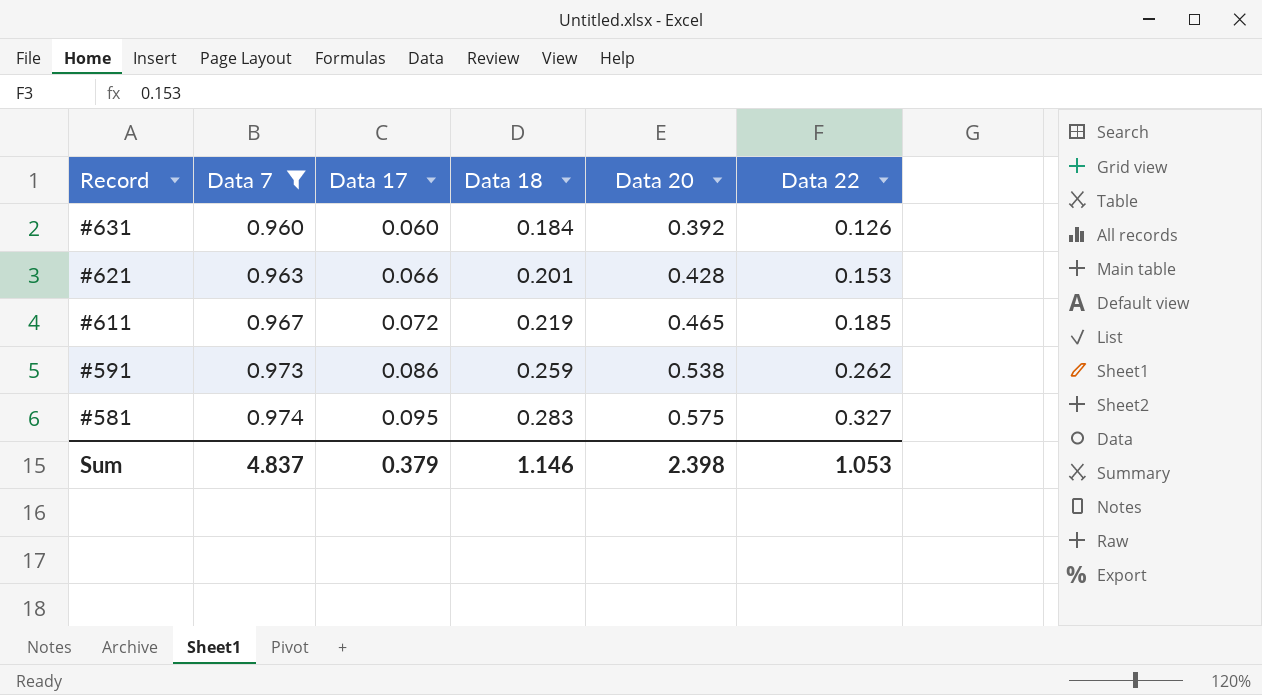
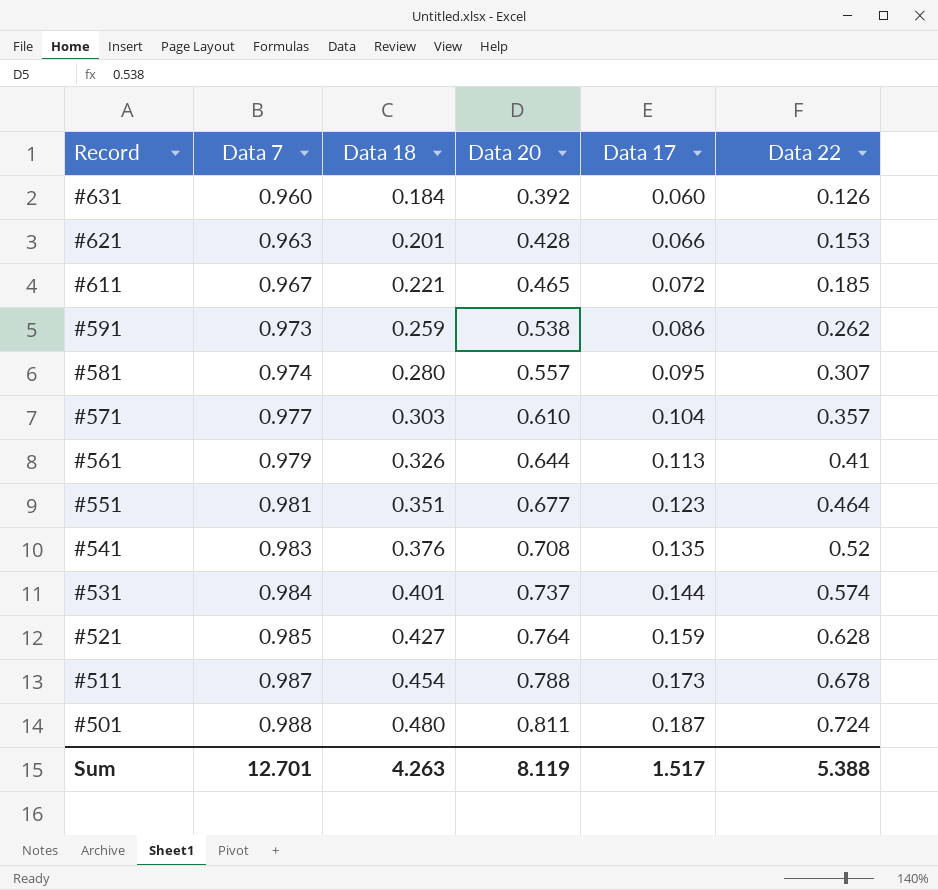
filter: Data 7 <= 0.974 -> none
column Data 17 | position: 3 -> 5
#611 | Data 18: 0.219 -> 0.221
#581 | Data 18: 0.283 -> 0.280
#581 | Data 20: 0.575 -> 0.557
#581 | Data 22: 0.327 -> 0.307
Sum | Data 7: 4.837 -> 12.701
Sum | Data 18: 1.146 -> 4.263
Sum | Data 20: 2.398 -> 8.119
Sum | Data 17: 0.379 -> 1.517
Sum | Data 22: 1.053 -> 5.388

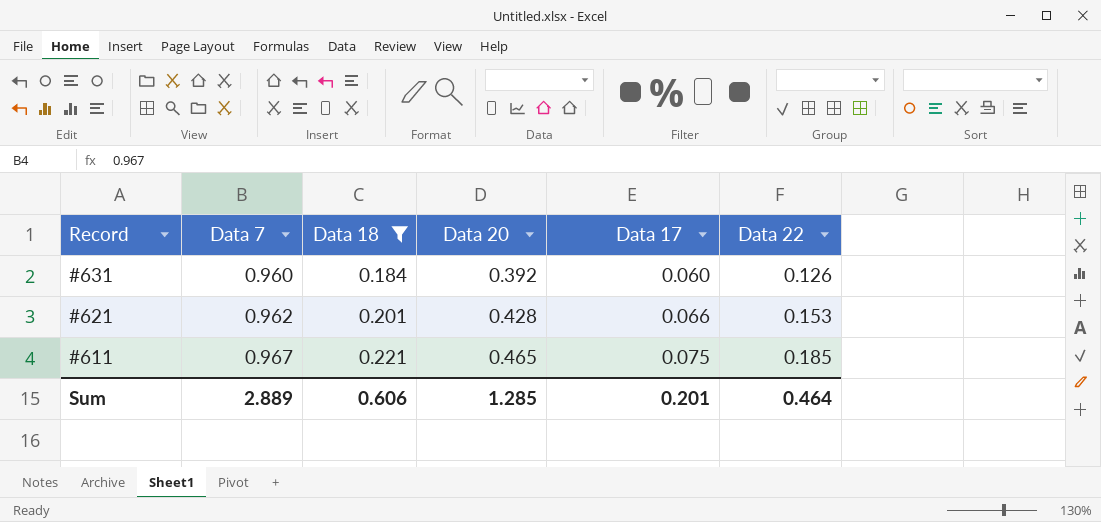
filter: none -> Data 18 <= 0.221
#621 | Data 7: 0.963 -> 0.962
#611 | Data 17: 0.072 -> 0.075
Sum | Data 7: 12.701 -> 2.889
Sum | Data 18: 4.263 -> 0.606
Sum | Data 20: 8.119 -> 1.285
Sum | Data 17: 1.517 -> 0.201
Sum | Data 22: 5.388 -> 0.464

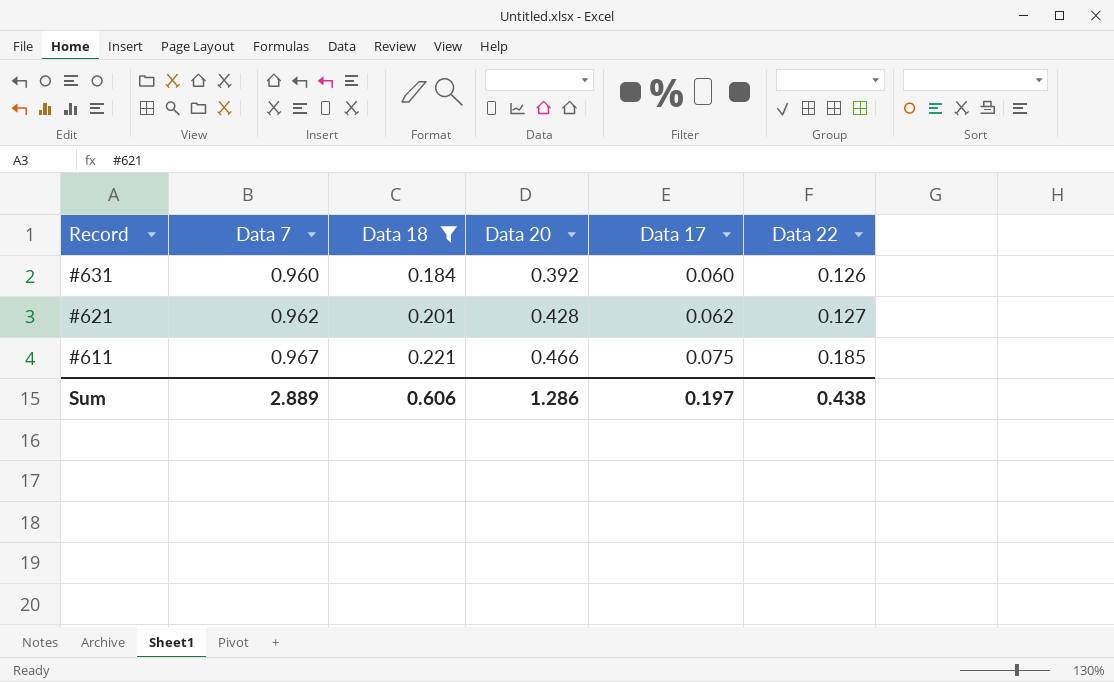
#621 | Data 17: 0.066 -> 0.062
#621 | Data 22: 0.153 -> 0.127
#611 | Data 20: 0.465 -> 0.466
Sum | Data 20: 1.285 -> 1.286
Sum | Data 17: 0.201 -> 0.197
Sum | Data 22: 0.464 -> 0.438

